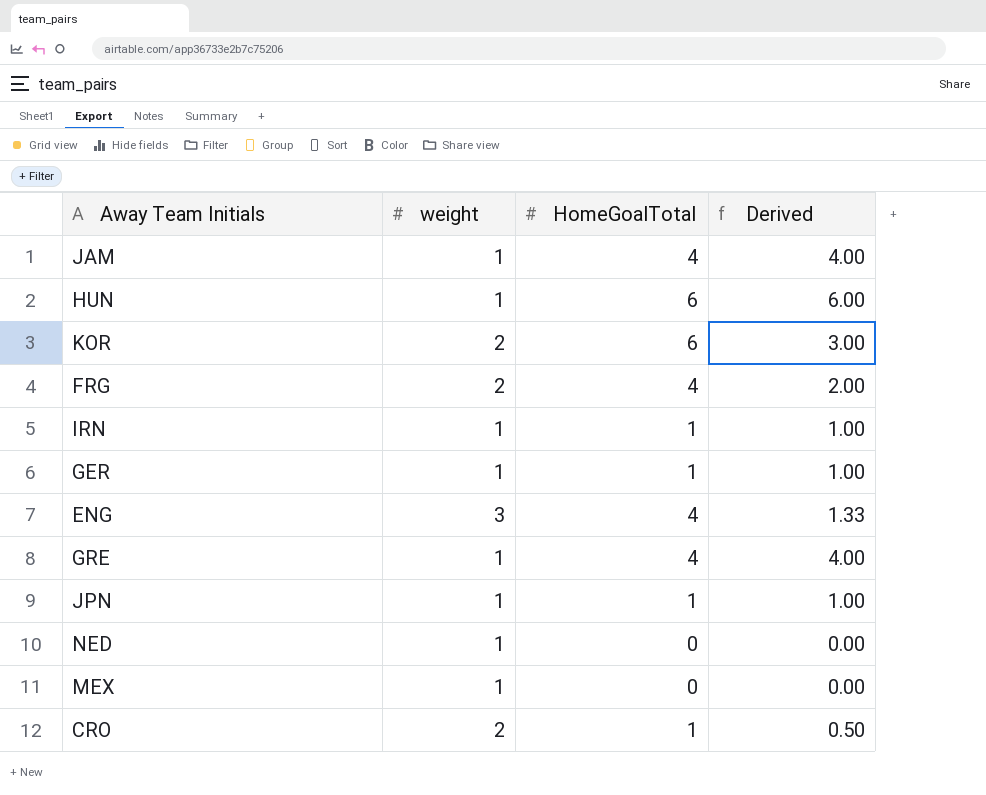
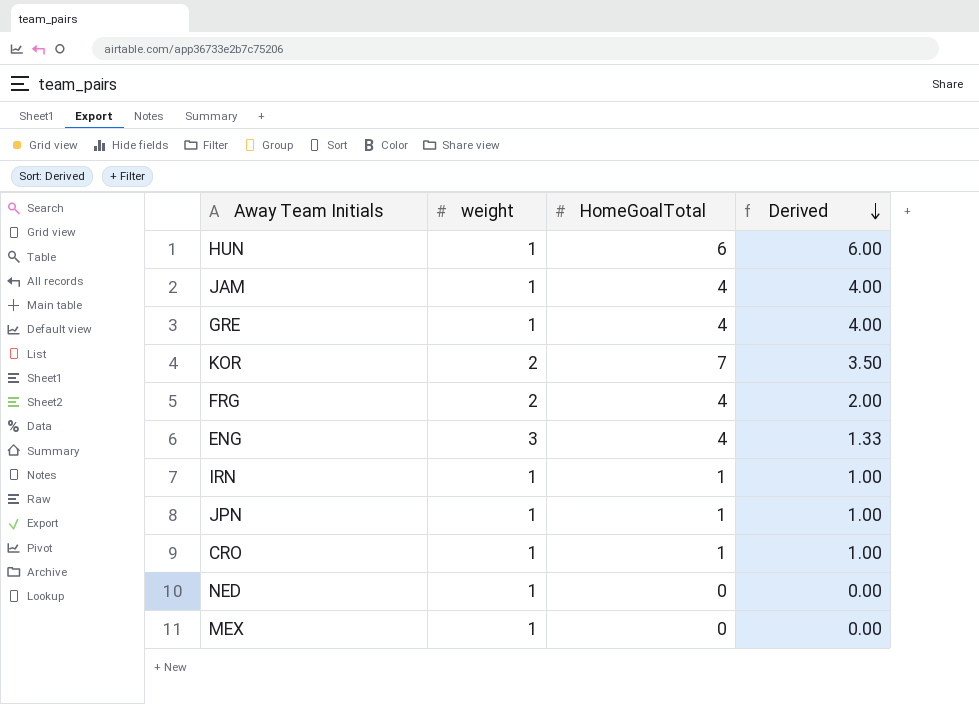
row order: none -> Derived descending
row GER: 1 | 1 | 1.00 -> none
KOR | HomeGoalTotal: 6 -> 7
KOR | Derived: 3.00 -> 3.50
CRO | weight: 2 -> 1
CRO | Derived: 0.50 -> 1.00

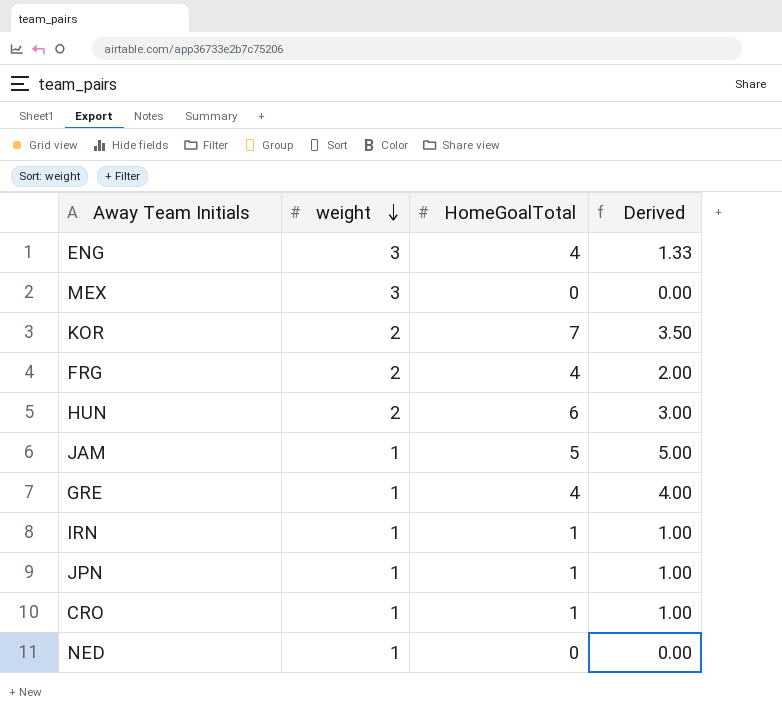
row order: Derived descending -> weight descending
MEX | weight: 1 -> 3
HUN | weight: 1 -> 2
HUN | Derived: 6.00 -> 3.00
JAM | HomeGoalTotal: 4 -> 5
JAM | Derived: 4.00 -> 5.00

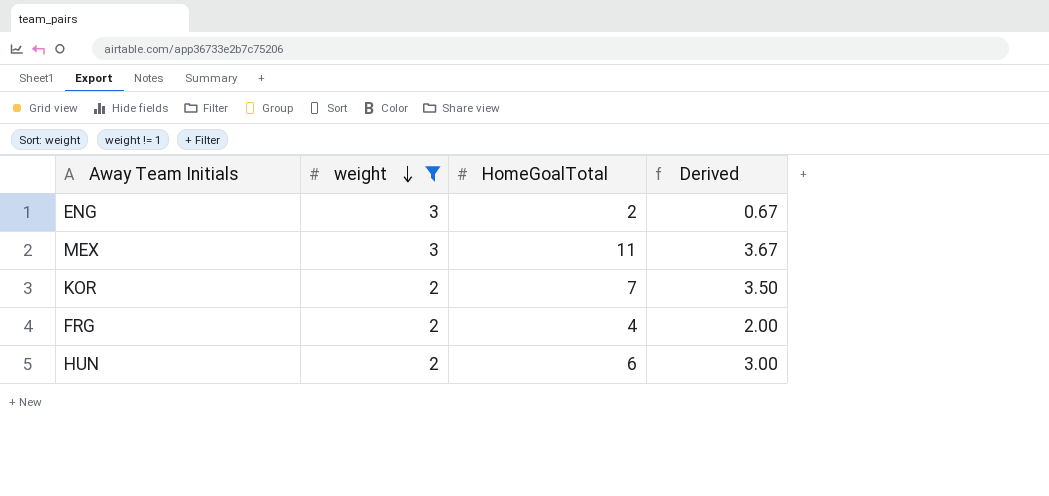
filter: none -> weight != 1
ENG | HomeGoalTotal: 4 -> 2
ENG | Derived: 1.33 -> 0.67
MEX | HomeGoalTotal: 0 -> 11
MEX | Derived: 0.00 -> 3.67

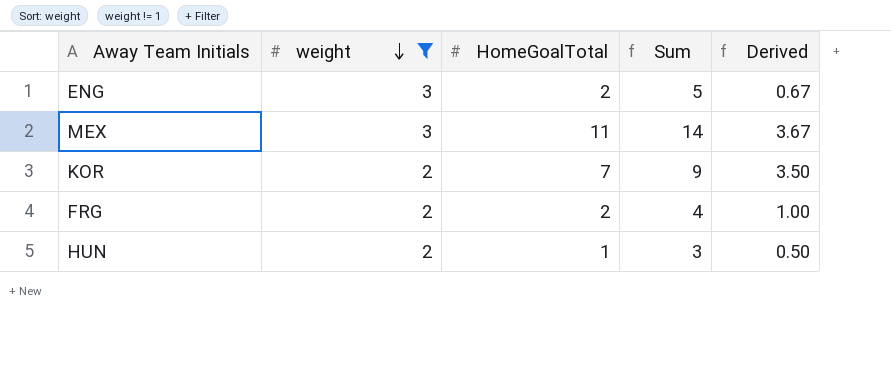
column Sum | formula: none -> [weight] + [HomeGoalTotal]
FRG | HomeGoalTotal: 4 -> 2
FRG | Derived: 2.00 -> 1.00
HUN | HomeGoalTotal: 6 -> 1
HUN | Derived: 3.00 -> 0.50

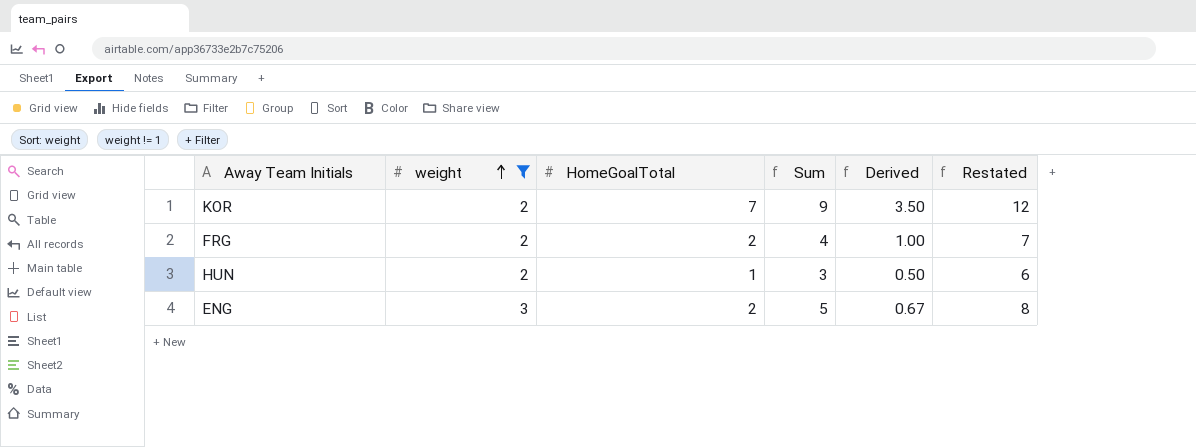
row order: weight descending -> weight ascending
column Restated | formula: none -> [Sum] + 3
row MEX: 3 | 11 | 14 | 3.67 -> none

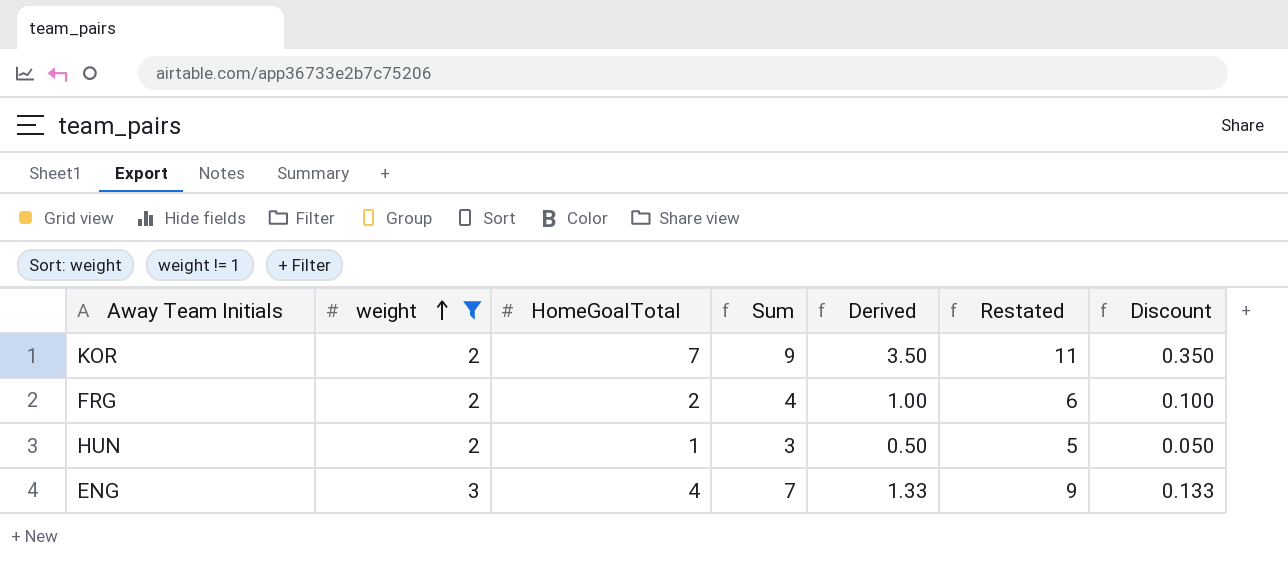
column Restated | formula: [Sum] + 3 -> [Sum] + 2
column Discount | formula: none -> [Derived] * 0.1
ENG | HomeGoalTotal: 2 -> 4
ENG | Sum: 5 -> 7
ENG | Derived: 0.67 -> 1.33

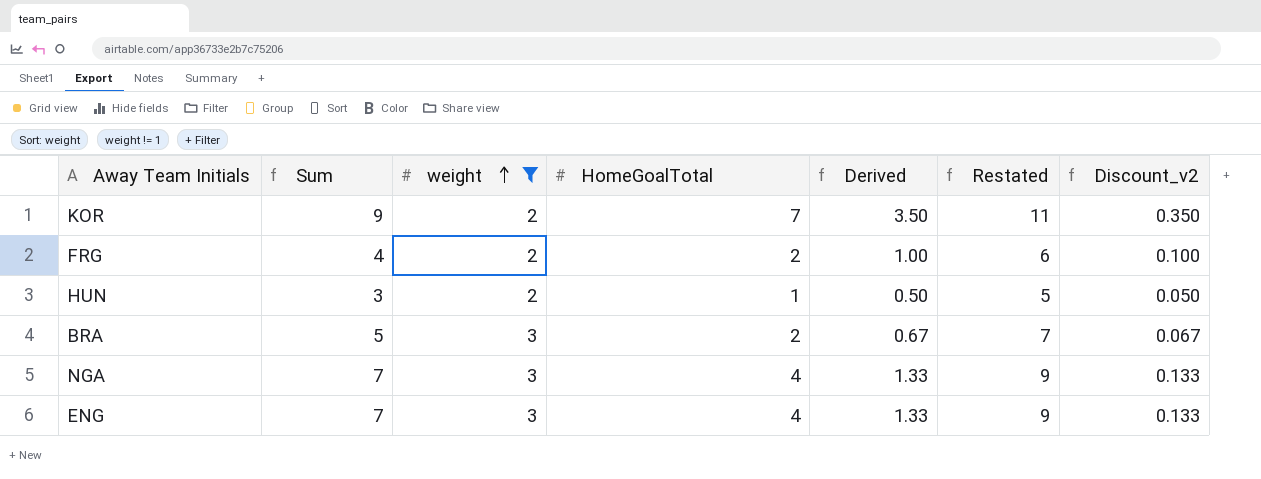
column Sum | position: 4 -> 2
column name: Discount -> Discount_v2
row BRA: none -> 5 | 3 | 2 | 0.67 | 7 | 0.067
row NGA: none -> 7 | 3 | 4 | 1.33 | 9 | 0.133

